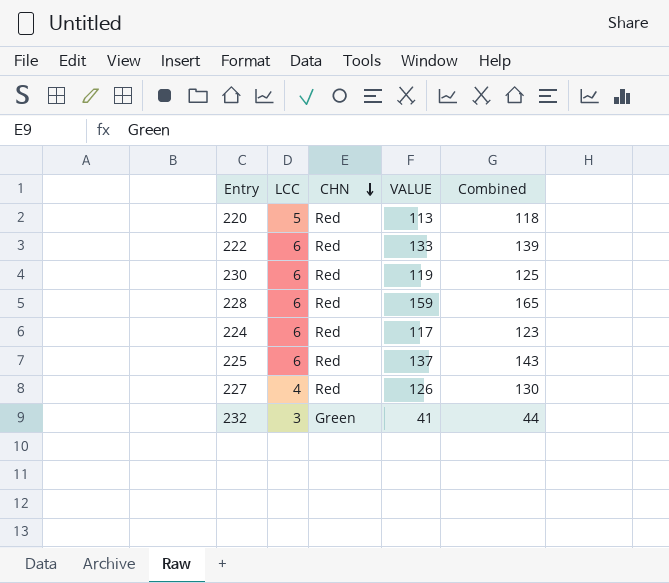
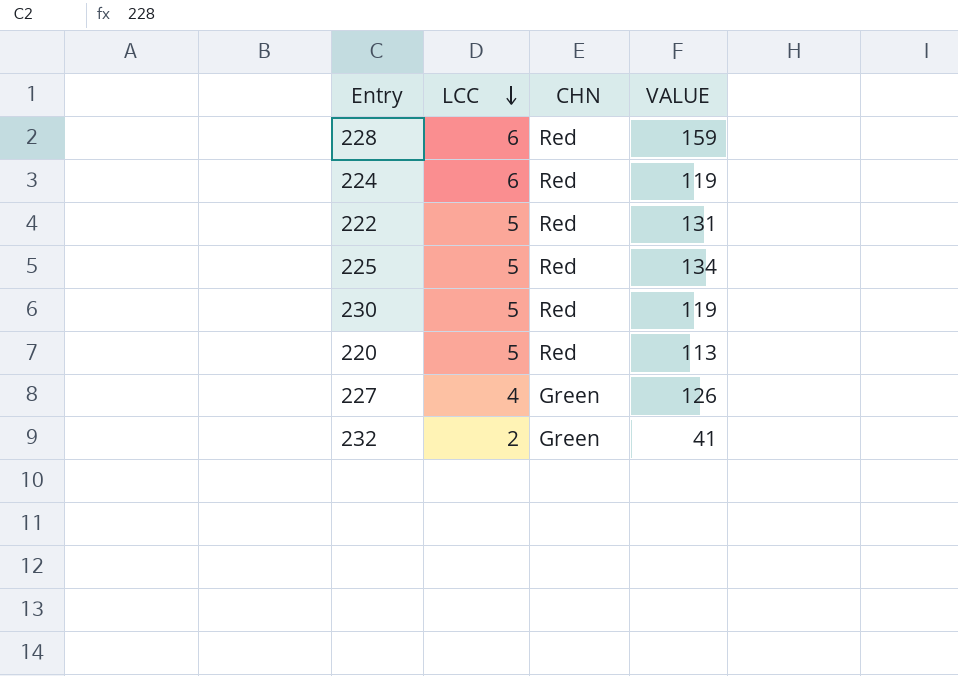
row order: CHN descending -> LCC descending
column Combined | formula: [LCC] + [VALUE] -> none
224 | VALUE: 117 -> 119
222 | LCC: 6 -> 5
222 | VALUE: 133 -> 131
225 | LCC: 6 -> 5
225 | VALUE: 137 -> 134
230 | LCC: 6 -> 5
227 | CHN: Red -> Green
232 | LCC: 3 -> 2

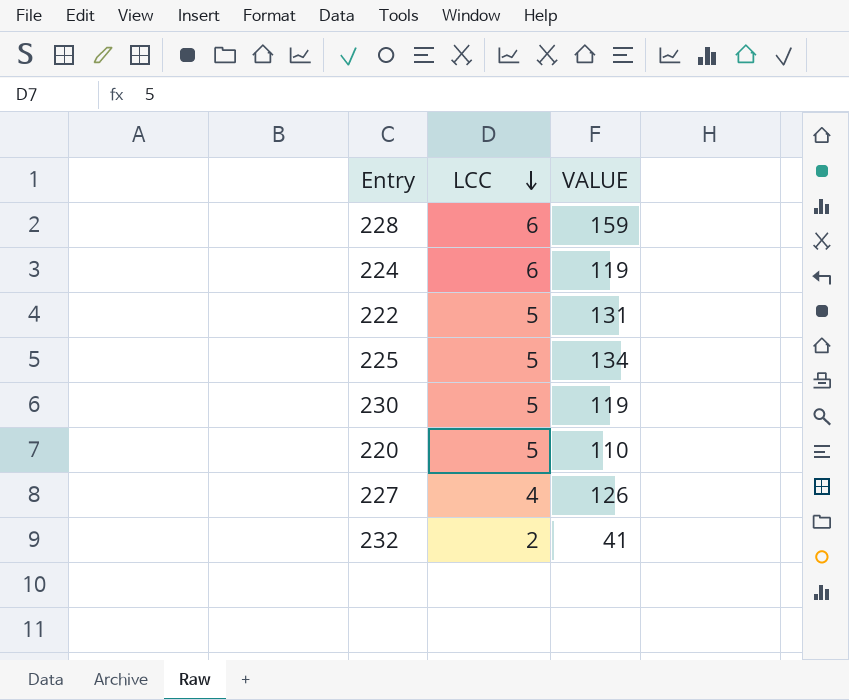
column CHN | position: 3 -> none
220 | VALUE: 113 -> 110

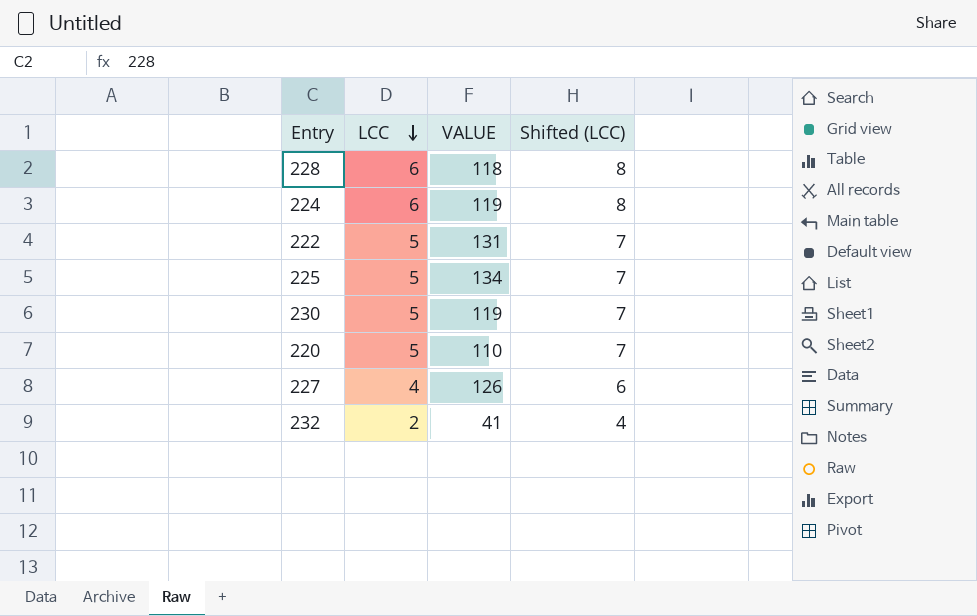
column Shifted (LCC) | formula: none -> [LCC] + 2
228 | VALUE: 159 -> 118

